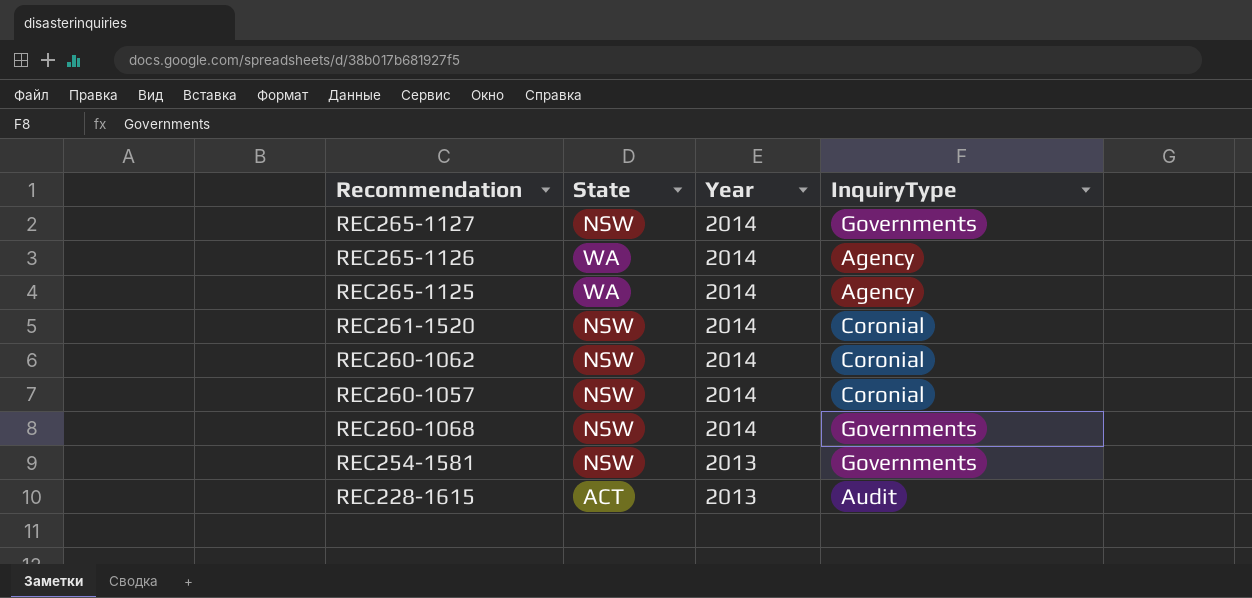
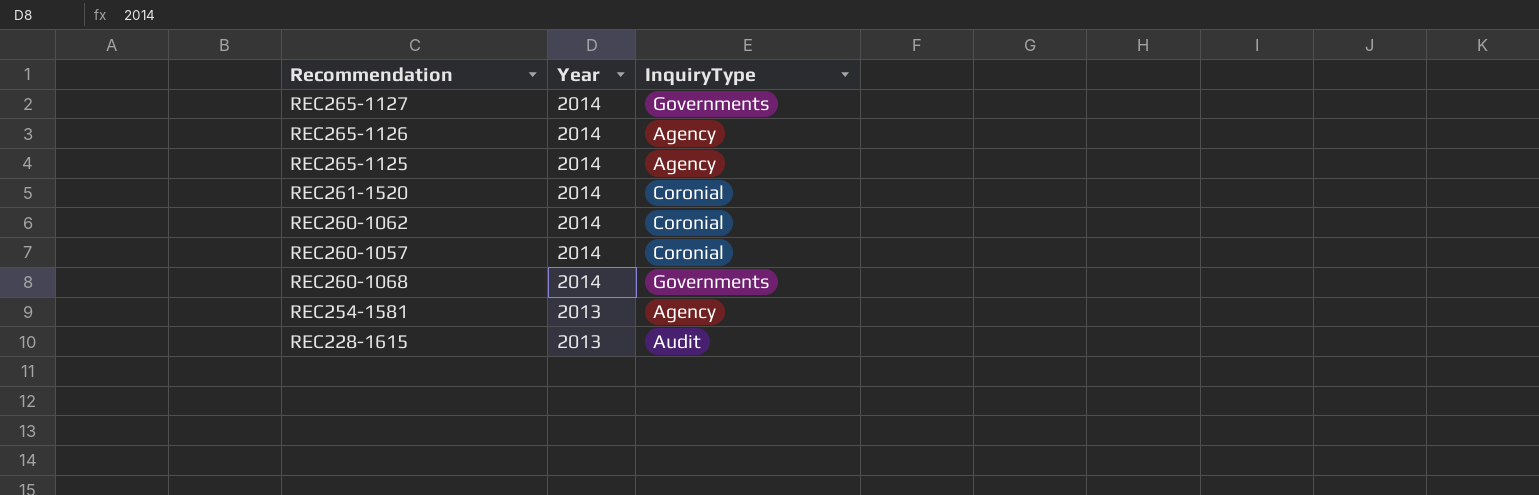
column State | position: 2 -> none
REC254-1581 | InquiryType: Governments -> Agency

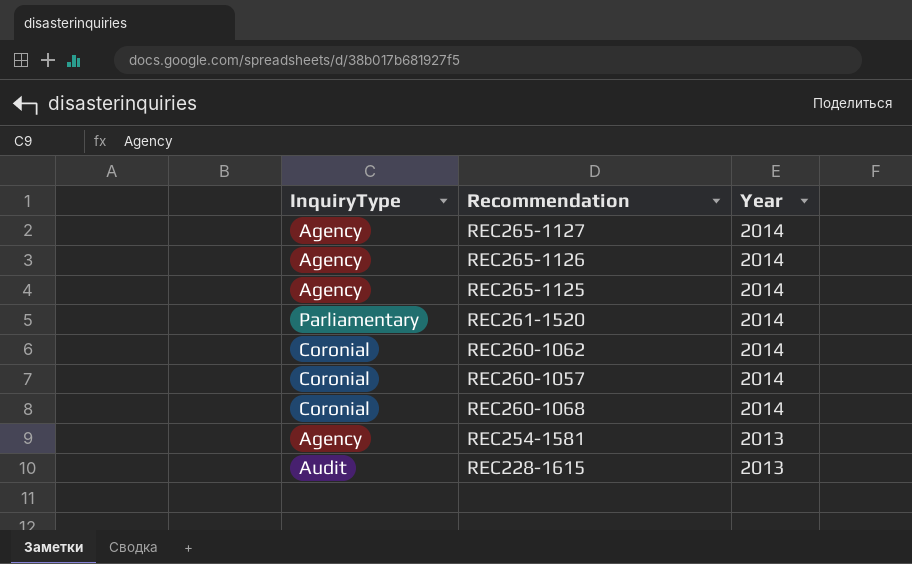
column InquiryType | position: 3 -> 1
REC265-1127 | InquiryType: Governments -> Agency
REC261-1520 | InquiryType: Coronial -> Parliamentary
REC260-1068 | InquiryType: Governments -> Coronial

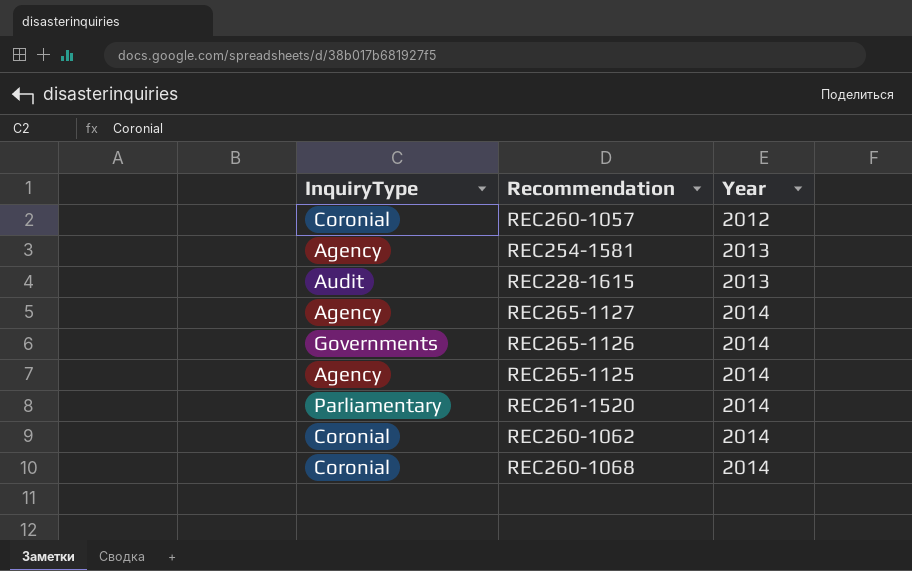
row order: Year descending -> Year ascending
REC260-1057 | Year: 2014 -> 2012
REC265-1126 | InquiryType: Agency -> Governments

